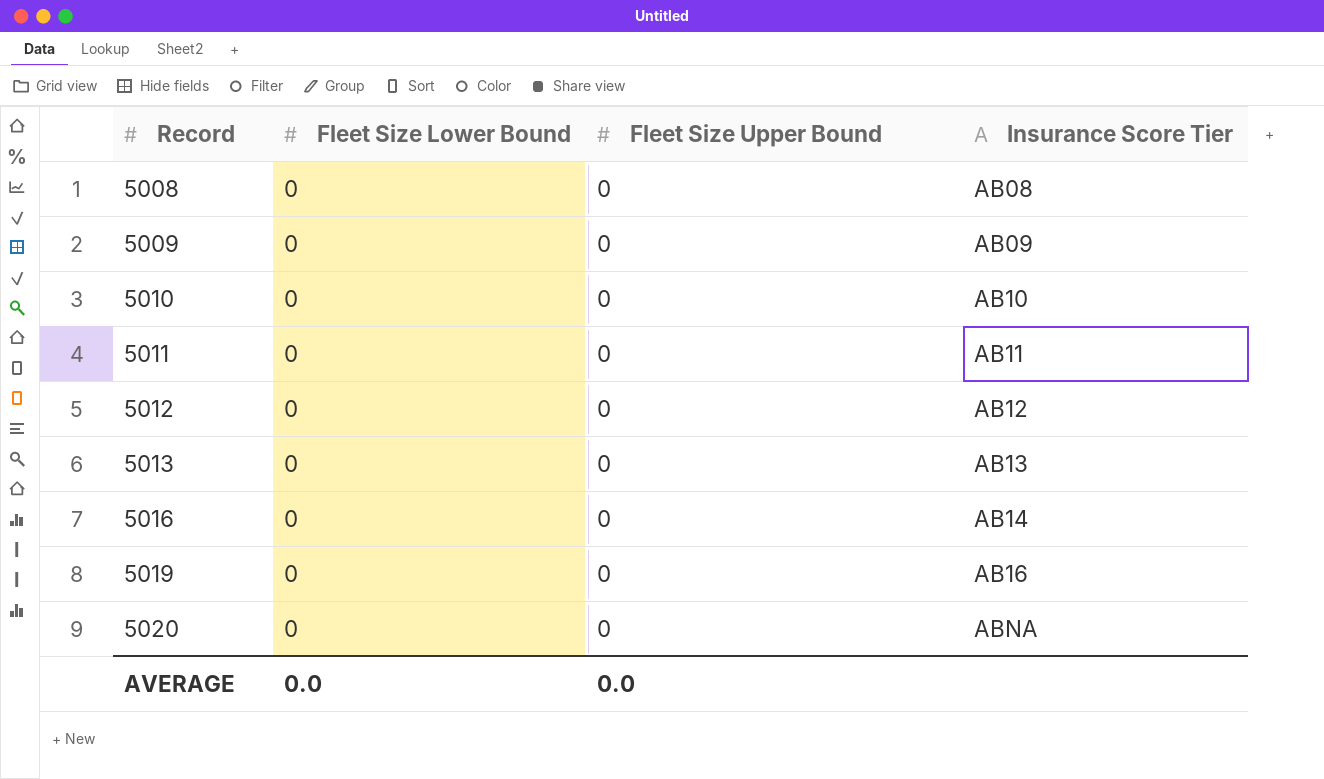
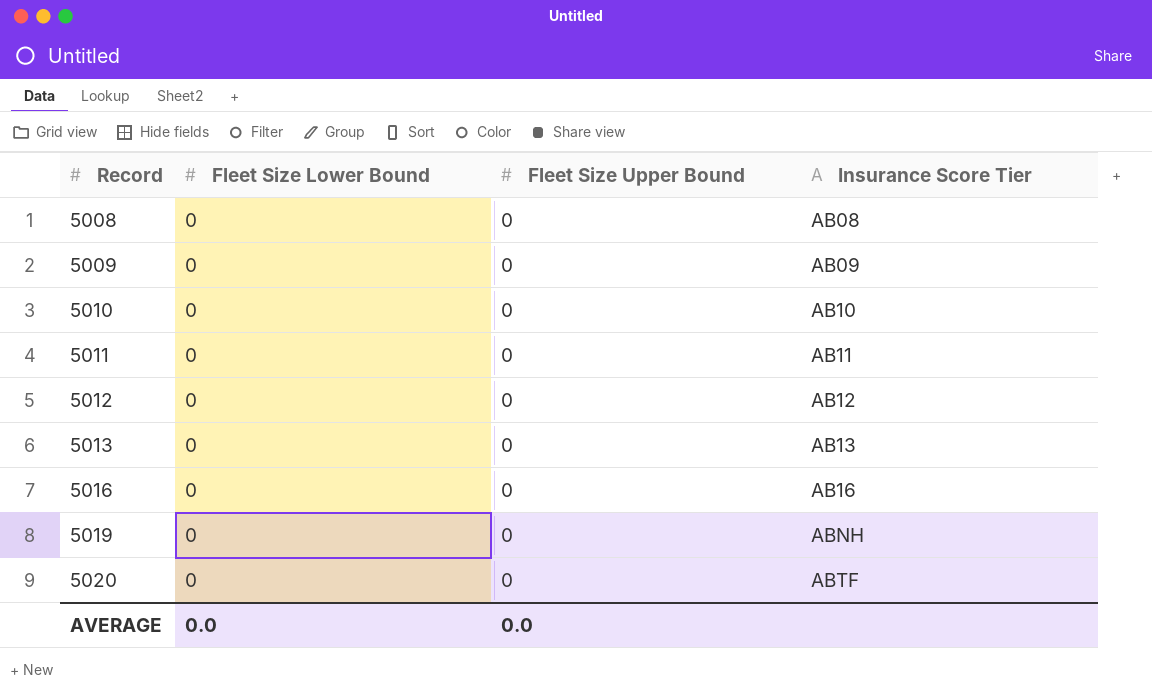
5016 | Insurance Score Tier: AB14 -> AB16
5019 | Insurance Score Tier: AB16 -> ABNH
5020 | Insurance Score Tier: ABNA -> ABTF

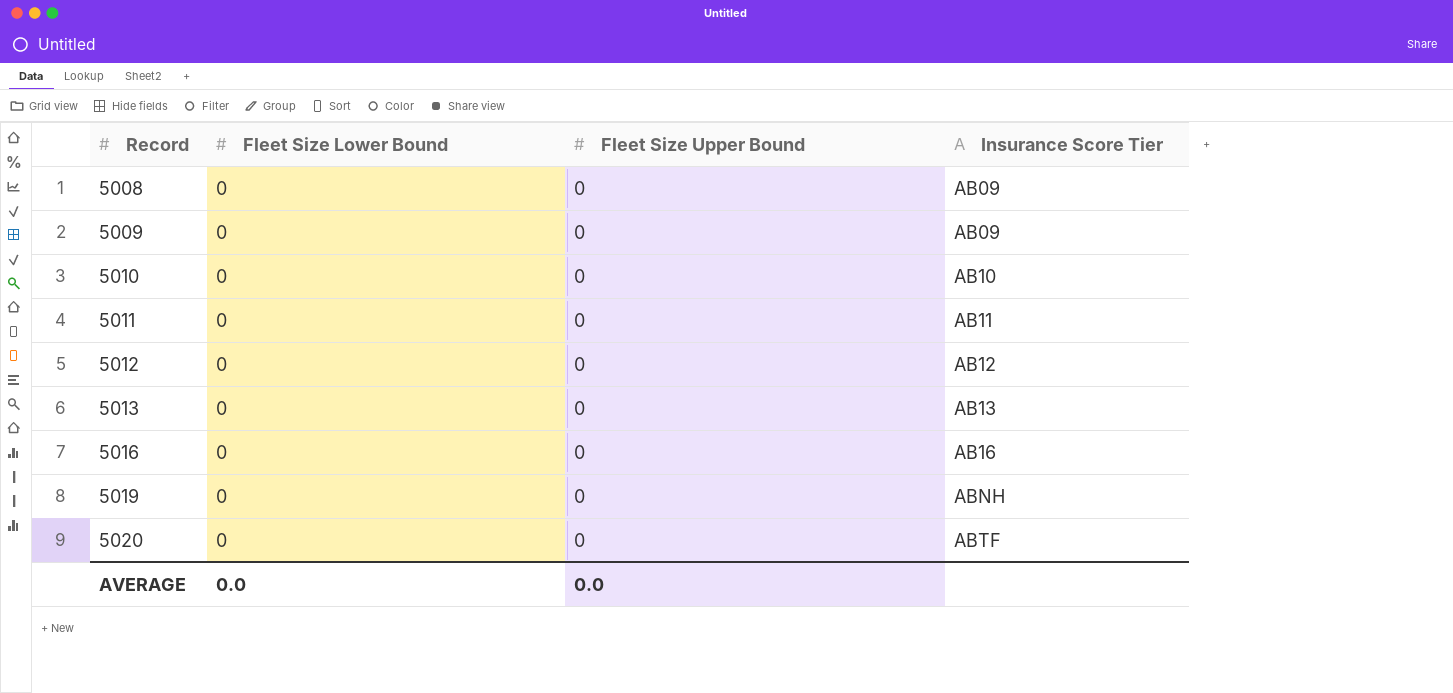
5008 | Insurance Score Tier: AB08 -> AB09

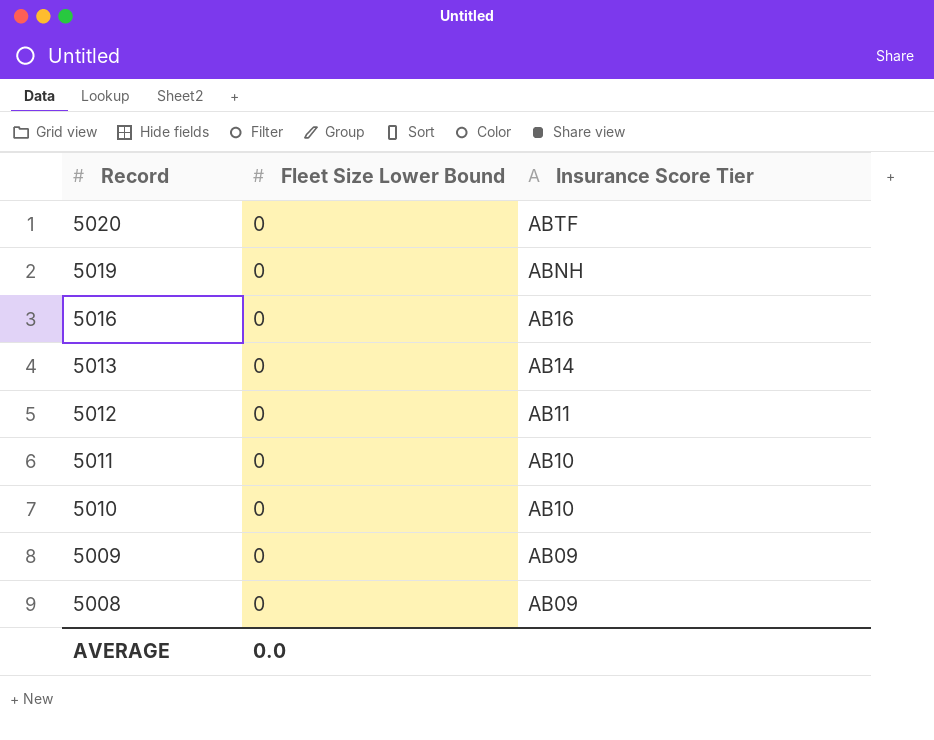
row order: Record ascending -> Record descending
column Fleet Size Upper Bound | position: 3 -> none
5013 | Insurance Score Tier: AB13 -> AB14
5012 | Insurance Score Tier: AB12 -> AB11
5011 | Insurance Score Tier: AB11 -> AB10

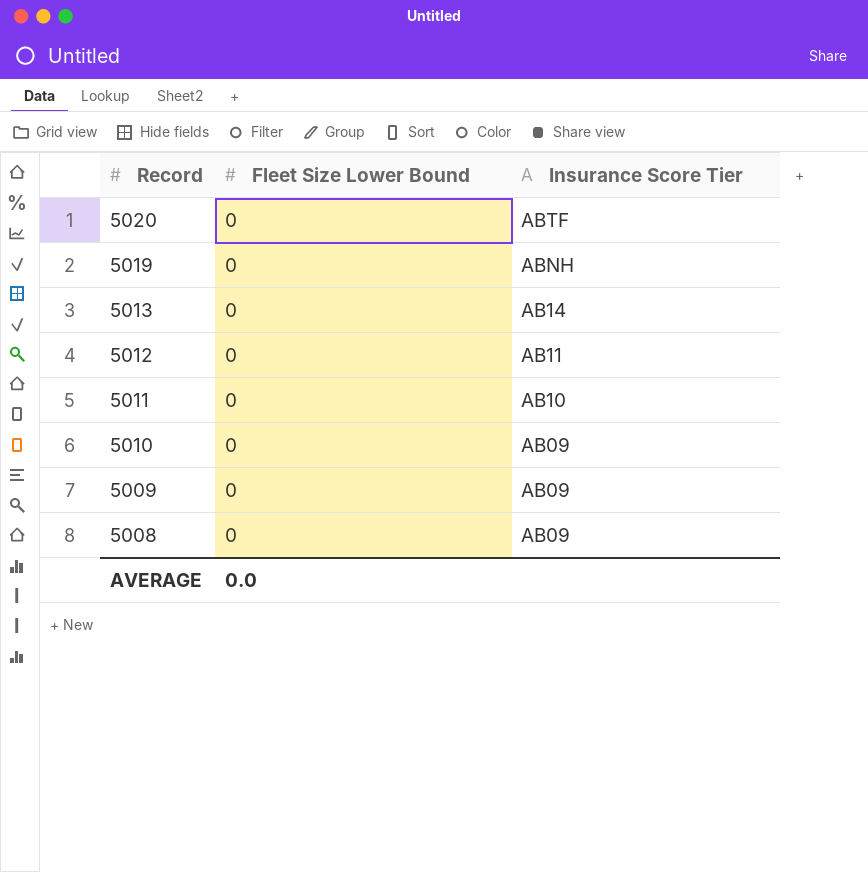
row 5016: 0 | AB16 -> none
5010 | Insurance Score Tier: AB10 -> AB09

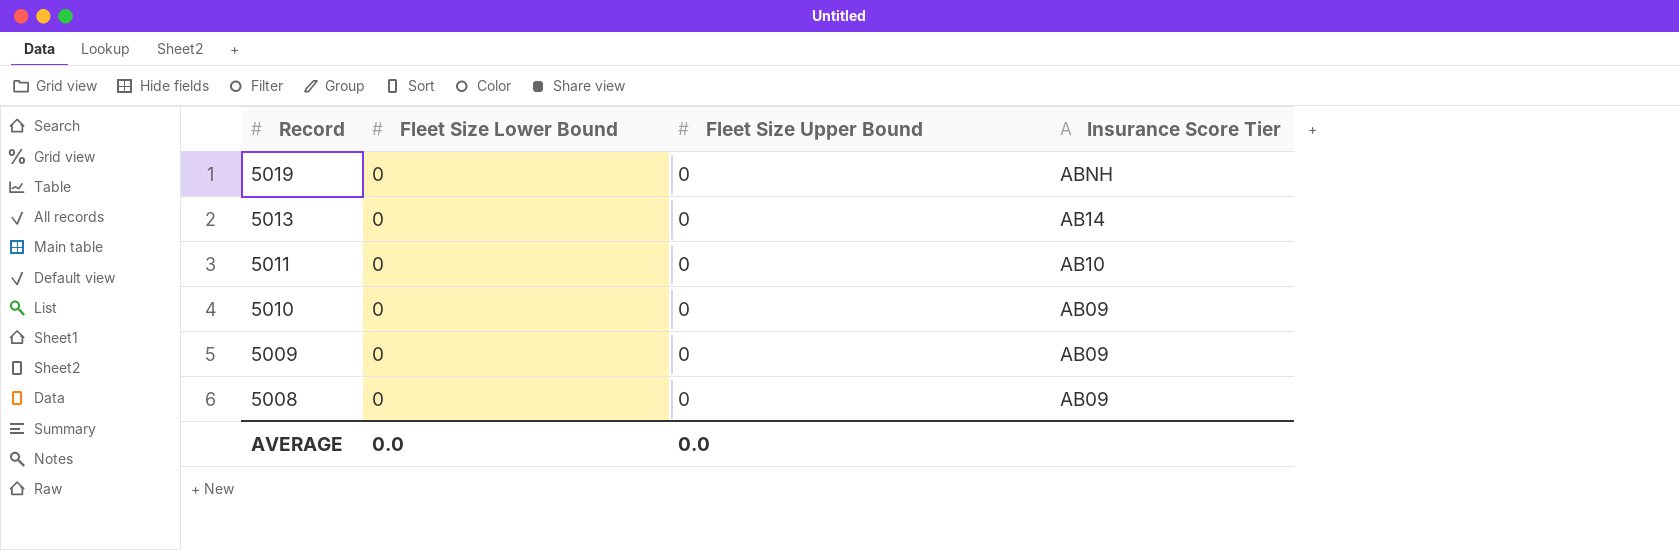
column Fleet Size Upper Bound | position: none -> 3
row 5020: 0 | ABTF -> none
row 5012: 0 | AB11 -> none

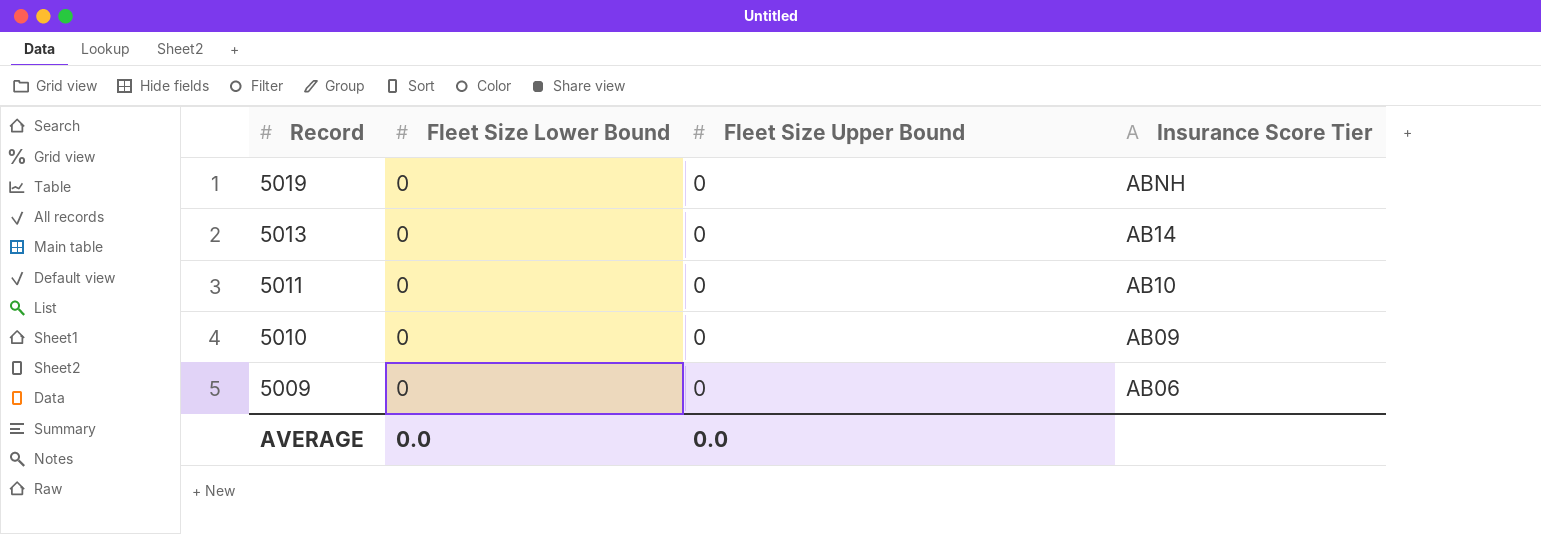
row 5008: 0 | 0 | AB09 -> none
5009 | Insurance Score Tier: AB09 -> AB06

